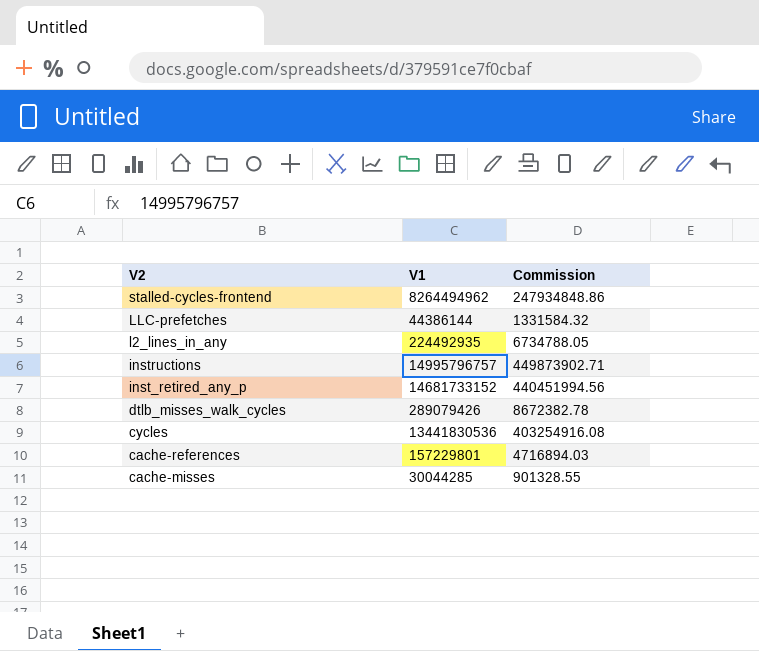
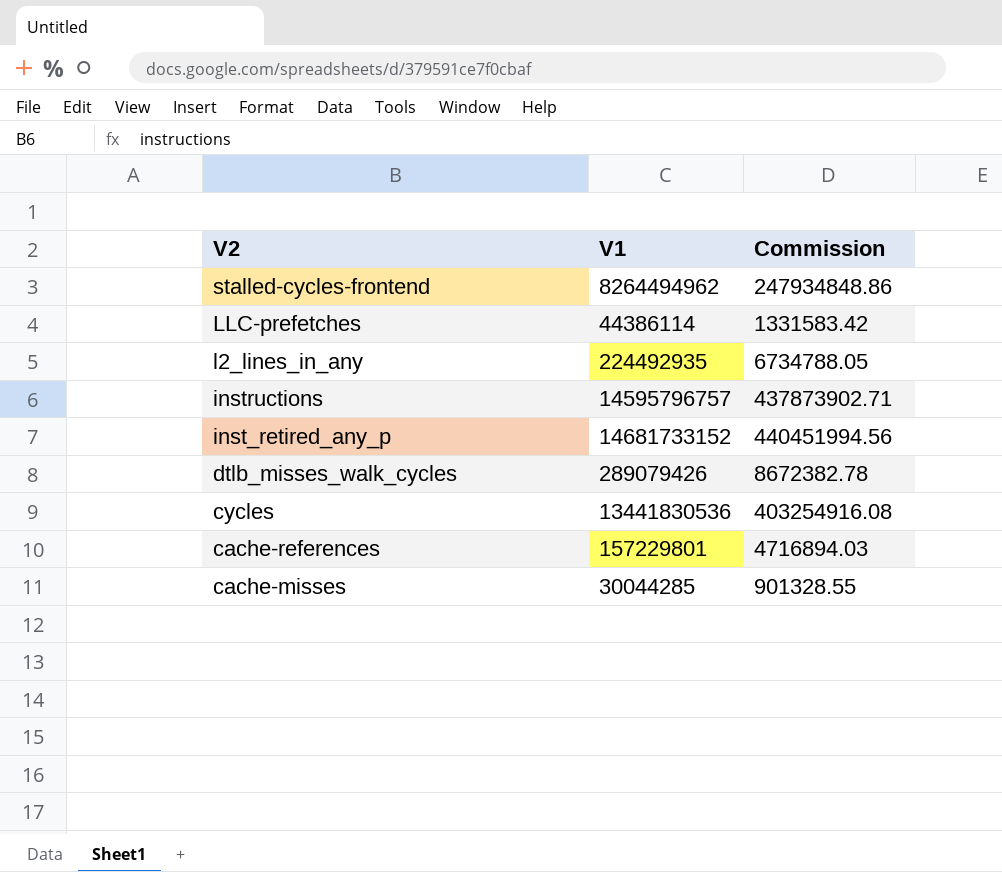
LLC-prefetches | V1: 44386144 -> 44386114
LLC-prefetches | Commission: 1331584.32 -> 1331583.42
instructions | V1: 14995796757 -> 14595796757
instructions | Commission: 449873902.71 -> 437873902.71

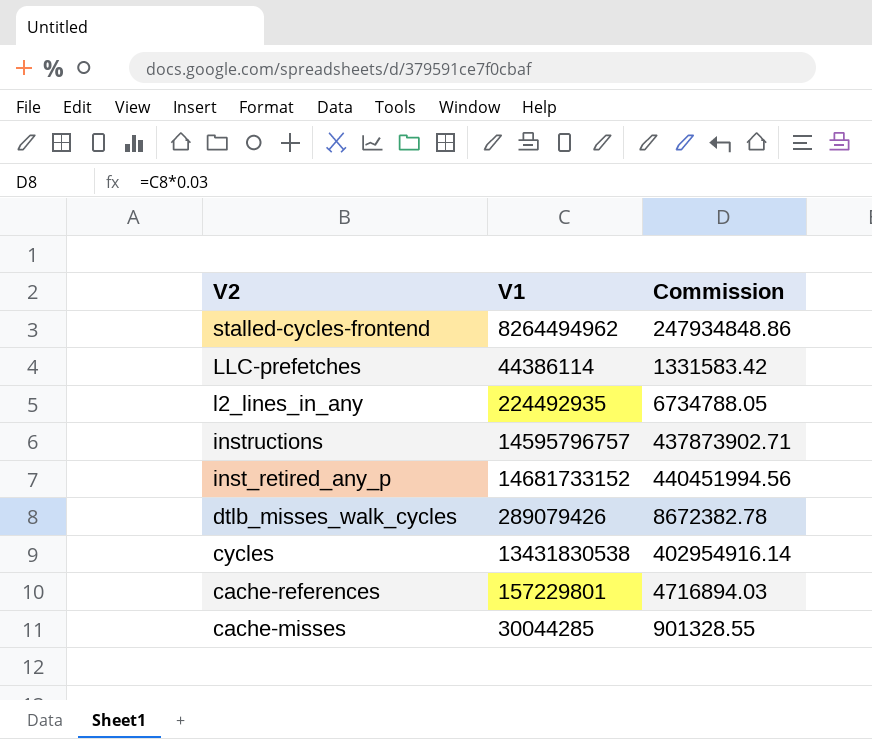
cycles | V1: 13441830536 -> 13431830538
cycles | Commission: 403254916.08 -> 402954916.14

